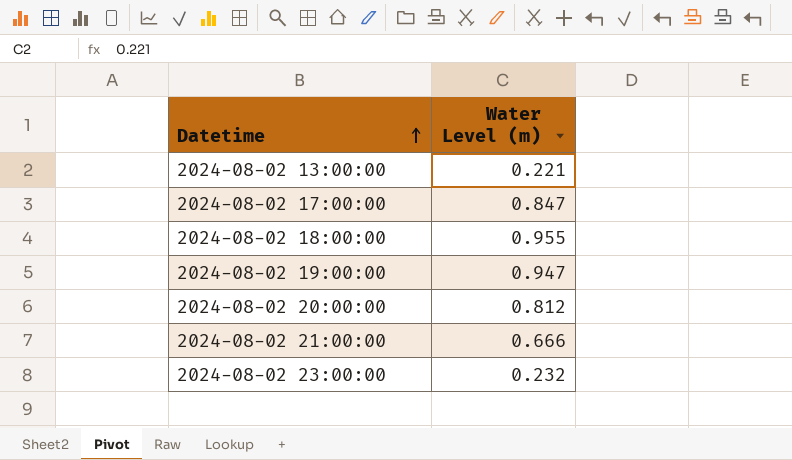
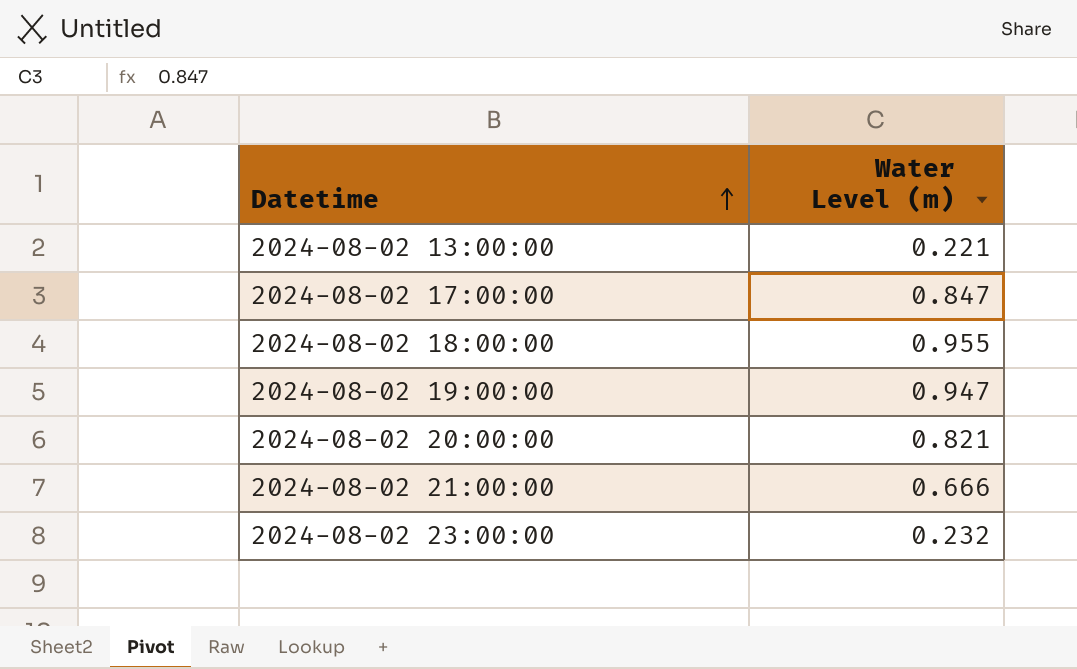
2024-08-02 20:00:00 | Water Level (m): 0.812 -> 0.821

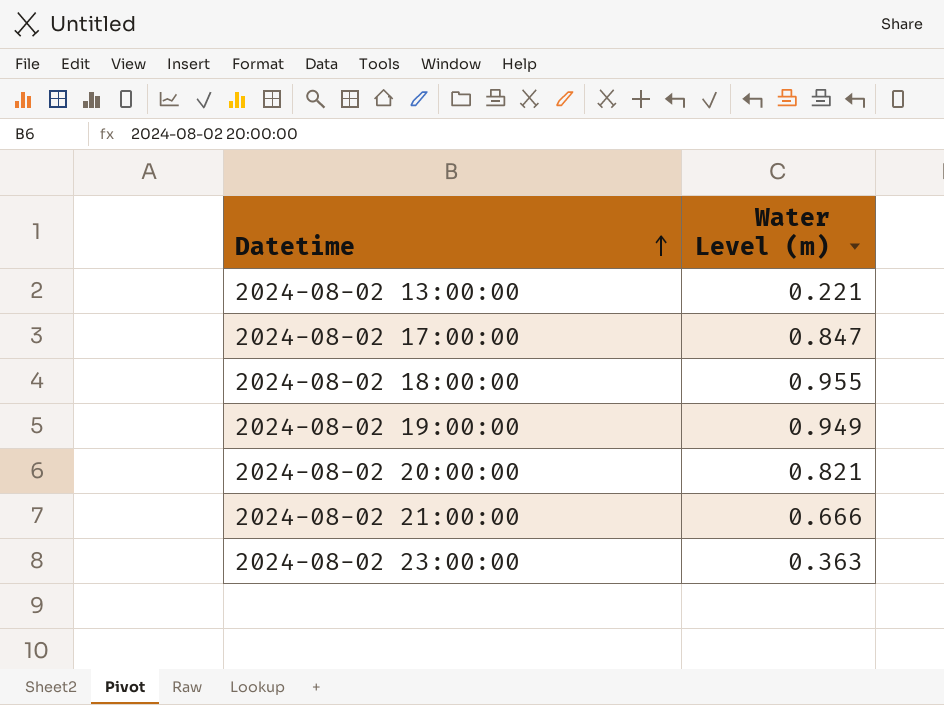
2024-08-02 19:00:00 | Water Level (m): 0.947 -> 0.949
2024-08-02 23:00:00 | Water Level (m): 0.232 -> 0.363

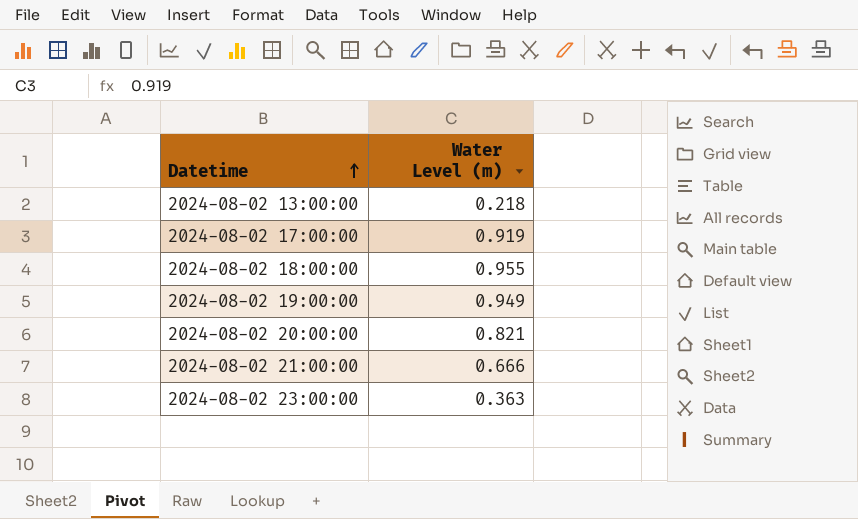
2024-08-02 13:00:00 | Water Level (m): 0.221 -> 0.218
2024-08-02 17:00:00 | Water Level (m): 0.847 -> 0.919

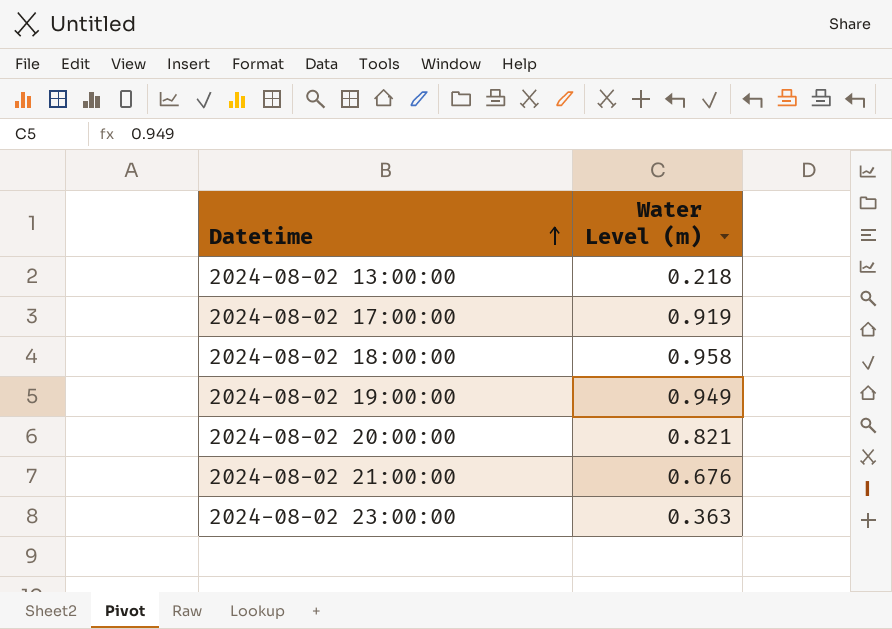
2024-08-02 18:00:00 | Water Level (m): 0.955 -> 0.958
2024-08-02 21:00:00 | Water Level (m): 0.666 -> 0.676

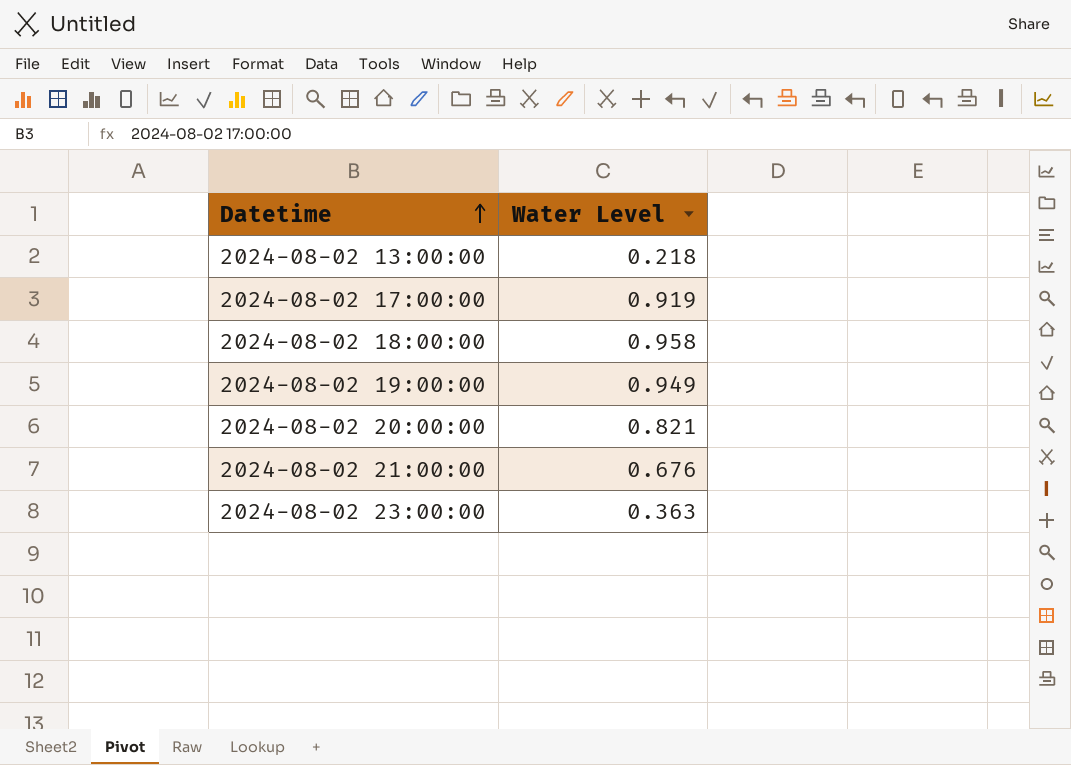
column name: Water Level (m) -> Water Level

